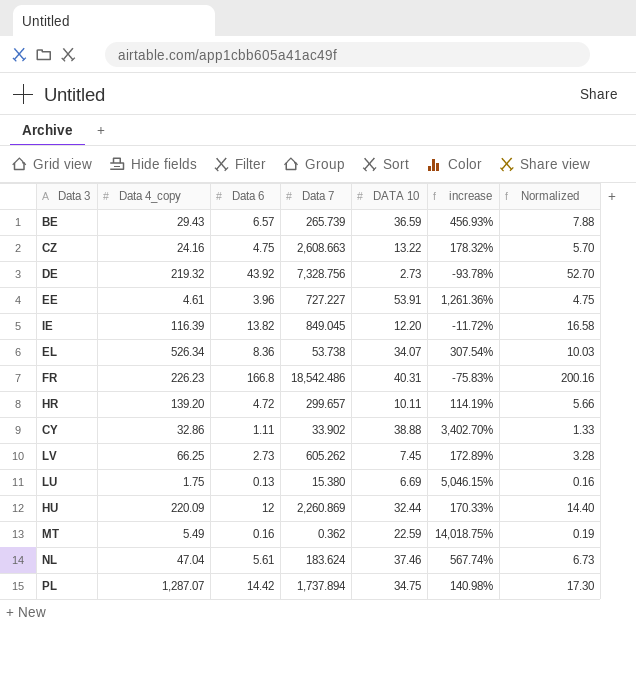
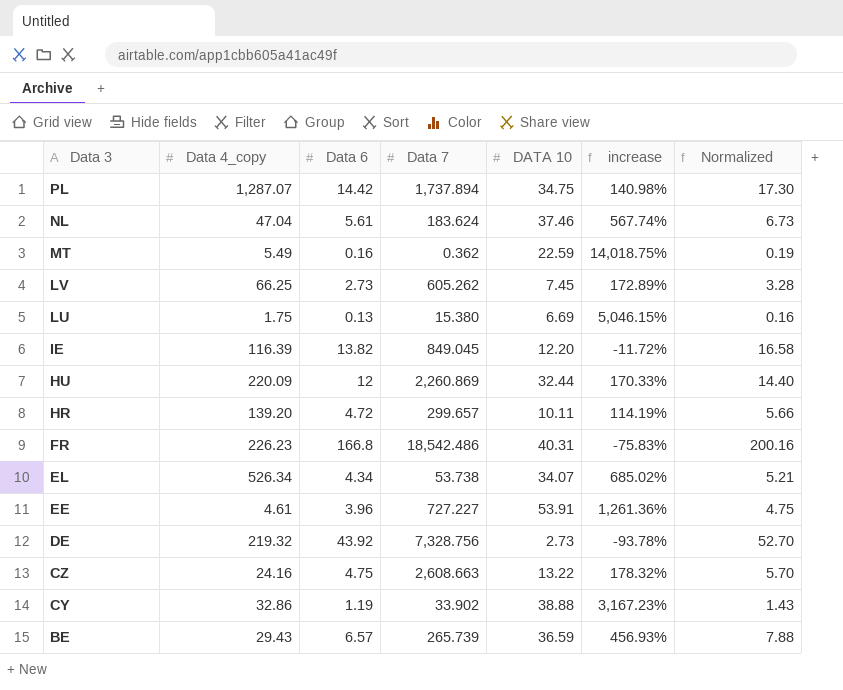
row order: none -> Data 3 descending
EL | Data 6: 8.36 -> 4.34
EL | increase: 307.54% -> 685.02%
EL | Normalized: 10.03 -> 5.21
CY | Data 6: 1.11 -> 1.19
CY | increase: 3,402.70% -> 3,167.23%
CY | Normalized: 1.33 -> 1.43

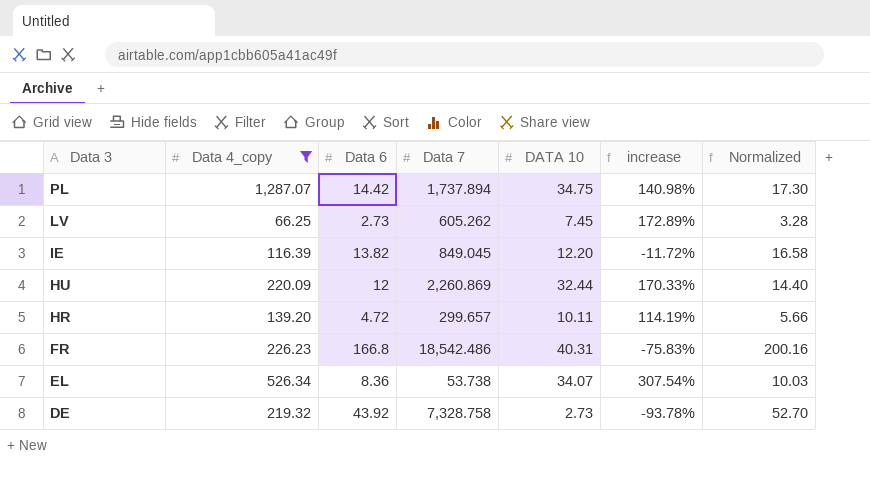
filter: none -> Data 4_copy >= 66.25
EL | Data 6: 4.34 -> 8.36
EL | increase: 685.02% -> 307.54%
EL | Normalized: 5.21 -> 10.03
DE | Data 7: 7,328.756 -> 7,328.758

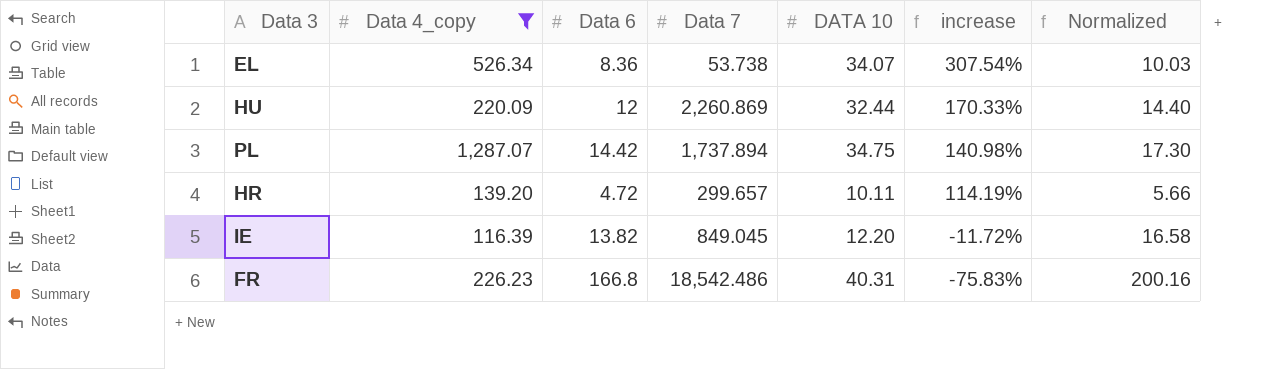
row order: Data 3 descending -> increase descending
row LV: 66.25 | 2.73 | 605.262 | 7.45 | 172.89% | 3.28 -> none
row DE: 219.32 | 43.92 | 7,328.758 | 2.73 | -93.78% | 52.70 -> none

